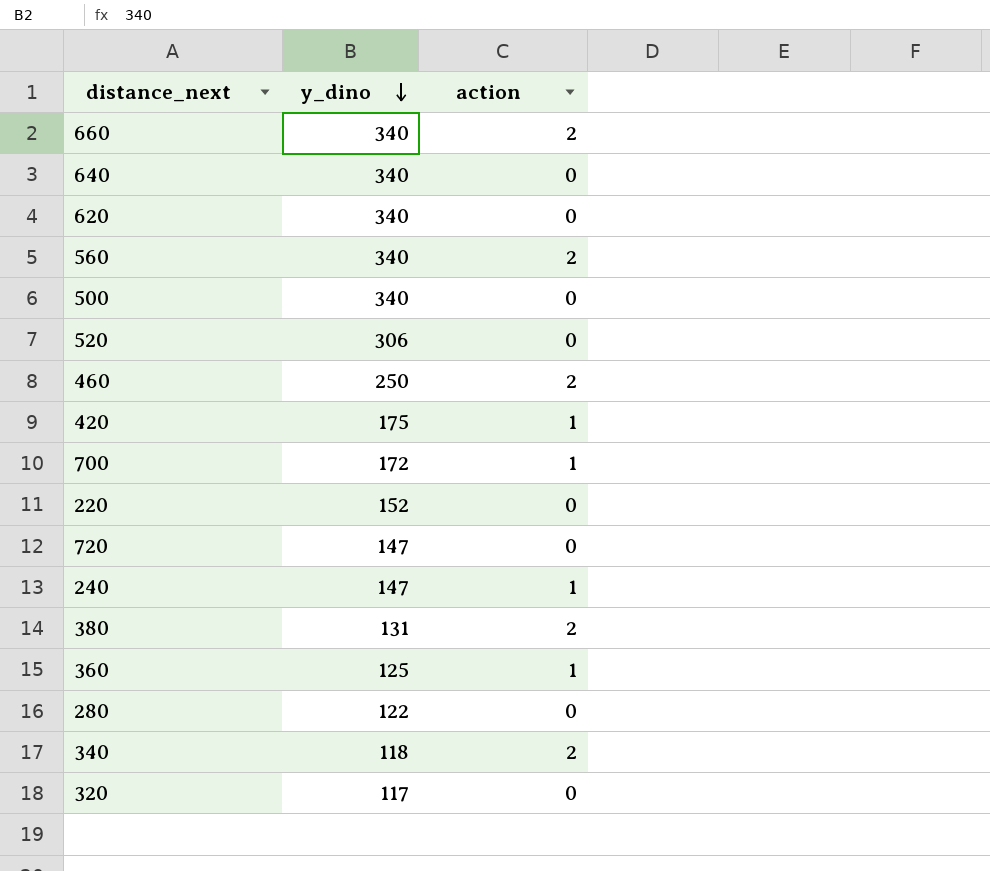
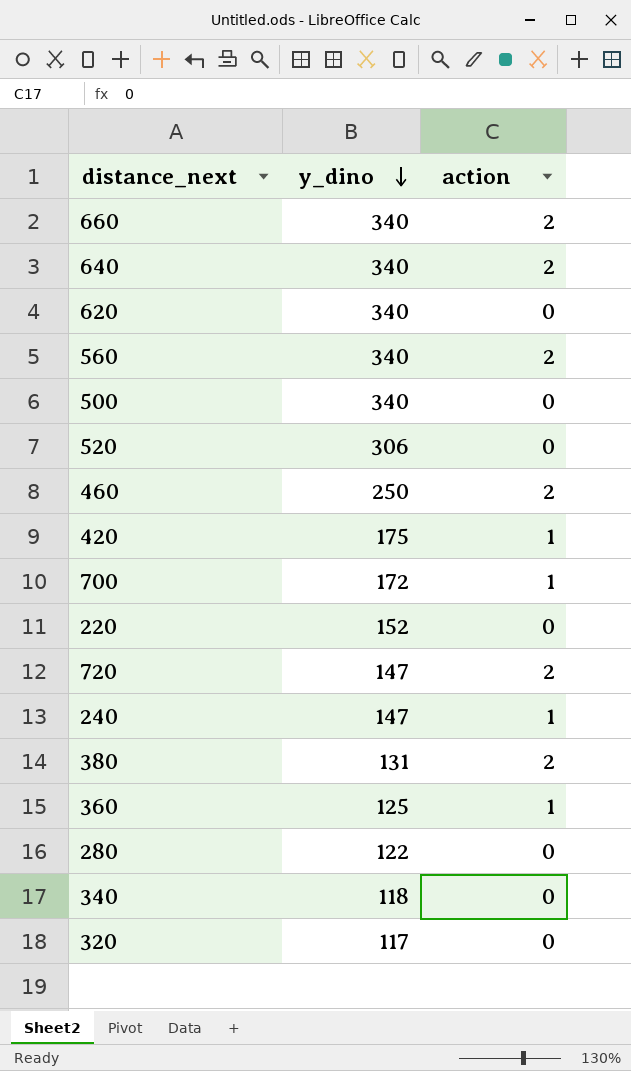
640 | action: 0 -> 2
720 | action: 0 -> 2
340 | action: 2 -> 0

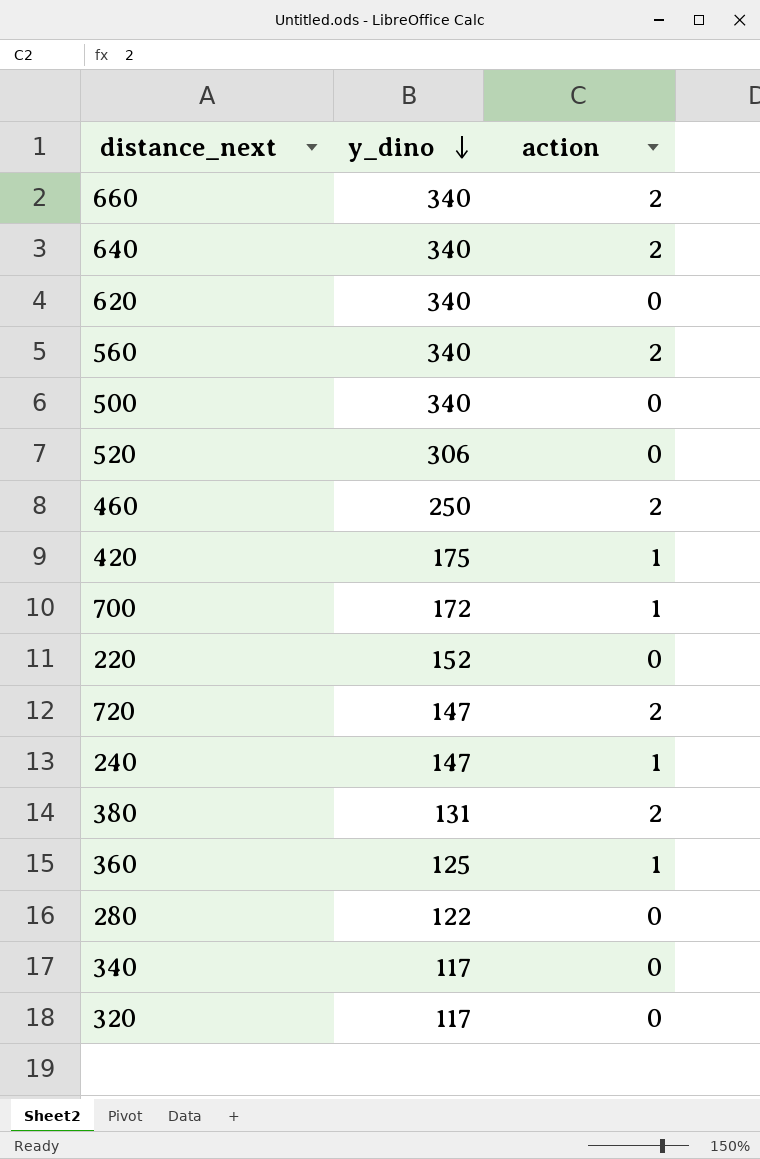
340 | y_dino: 118 -> 117

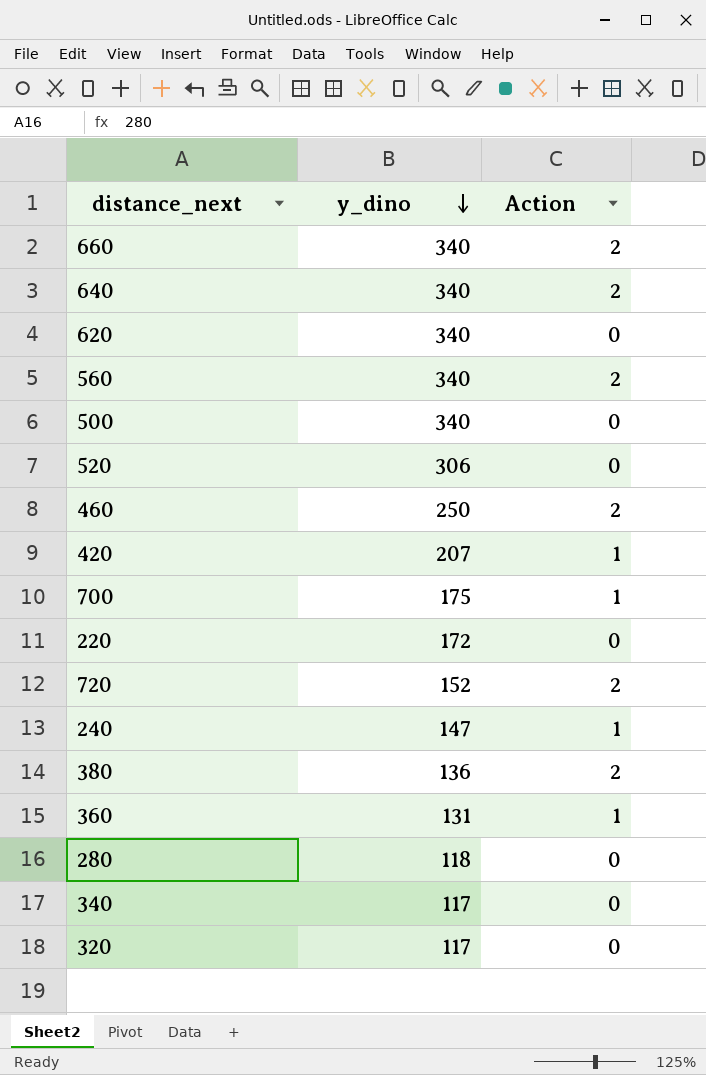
column name: action -> Action
420 | y_dino: 175 -> 207
700 | y_dino: 172 -> 175
220 | y_dino: 152 -> 172
720 | y_dino: 147 -> 152
380 | y_dino: 131 -> 136
360 | y_dino: 125 -> 131
280 | y_dino: 122 -> 118

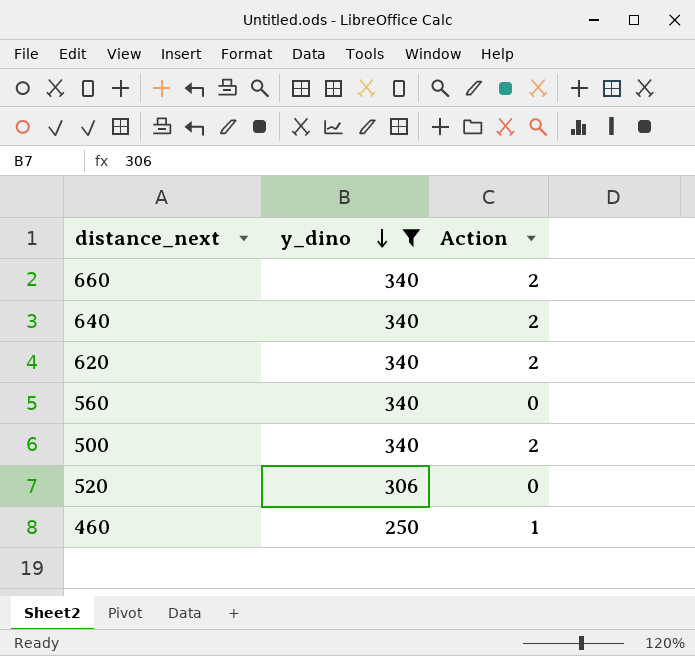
filter: none -> y_dino >= 250
620 | Action: 0 -> 2
560 | Action: 2 -> 0
500 | Action: 0 -> 2
460 | Action: 2 -> 1

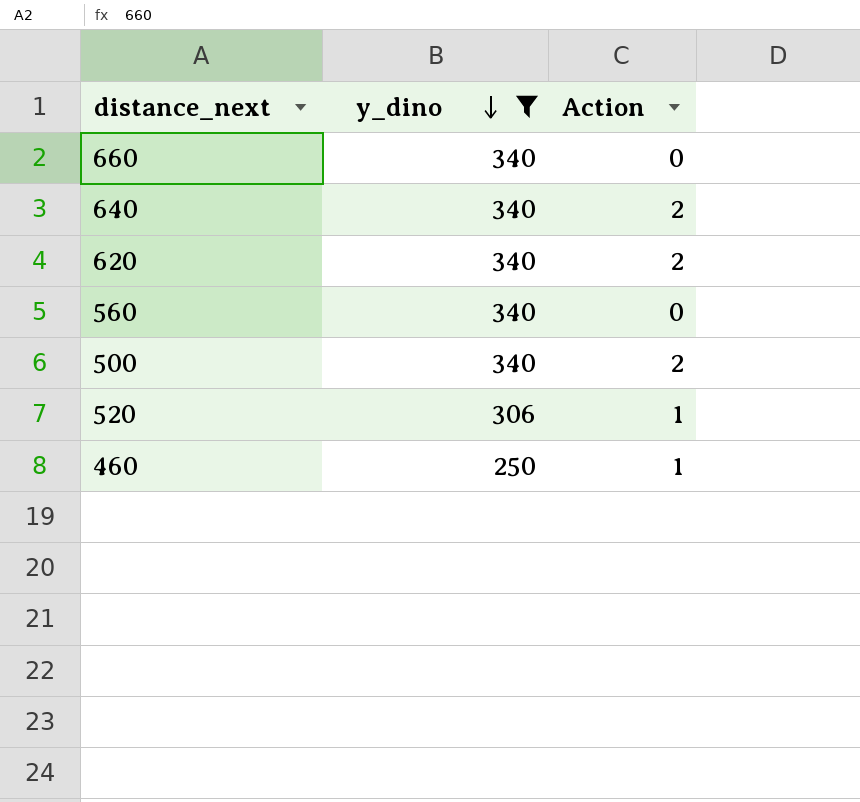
660 | Action: 2 -> 0
520 | Action: 0 -> 1

